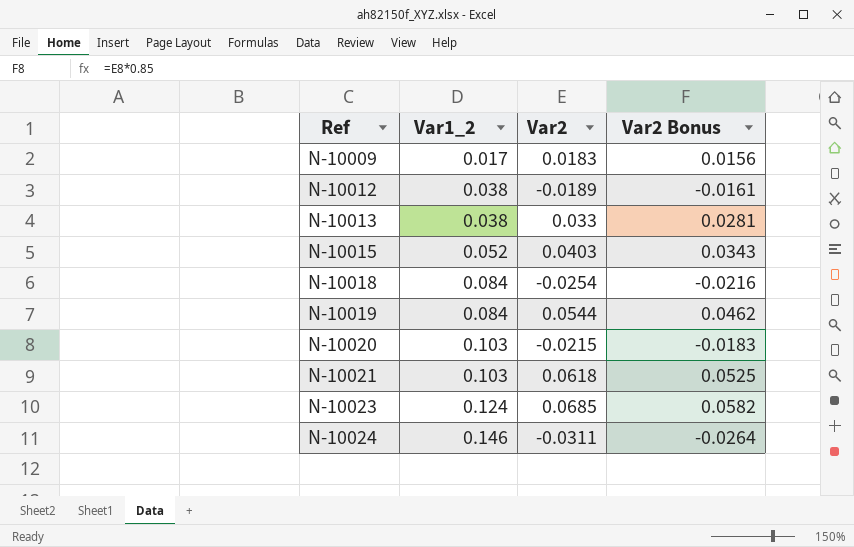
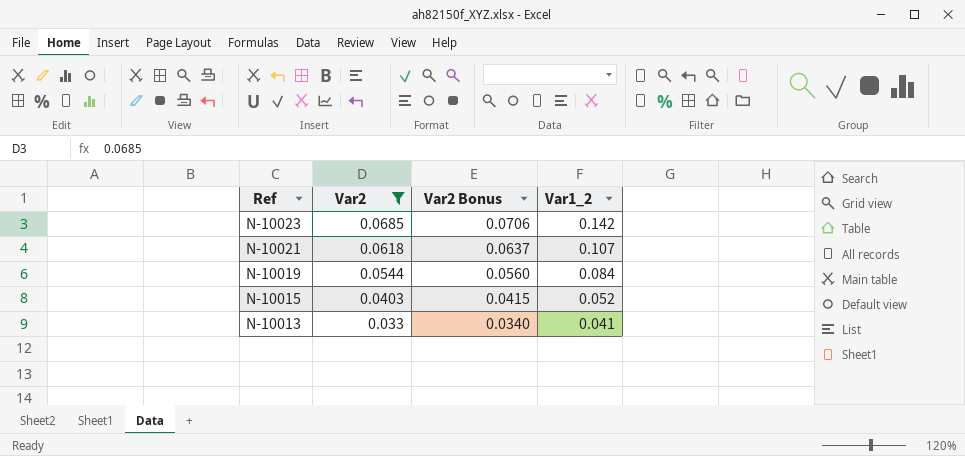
filter: none -> Var2 >= 0.033
row order: Ref ascending -> Ref descending
column Var2 Bonus | formula: [Var2] * 0.85 -> [Var2] * 1.03
column Var1_2 | position: 2 -> 4
N-10023 | Var1_2: 0.124 -> 0.142
N-10021 | Var1_2: 0.103 -> 0.107
N-10013 | Var1_2: 0.038 -> 0.041

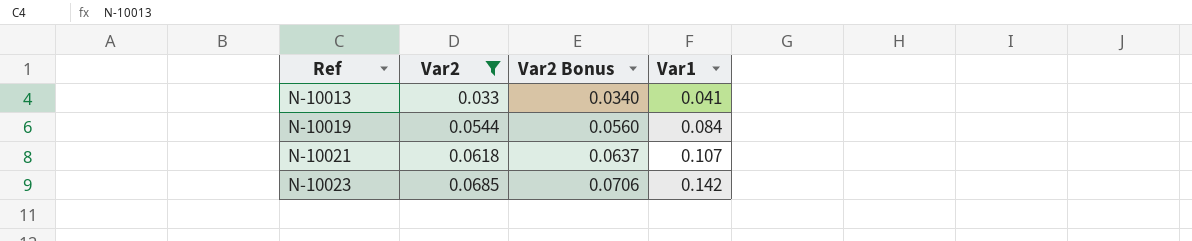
row order: Ref descending -> Ref ascending
column name: Var1_2 -> Var1
row N-10015: 0.0403 | 0.0415 | 0.052 -> none

